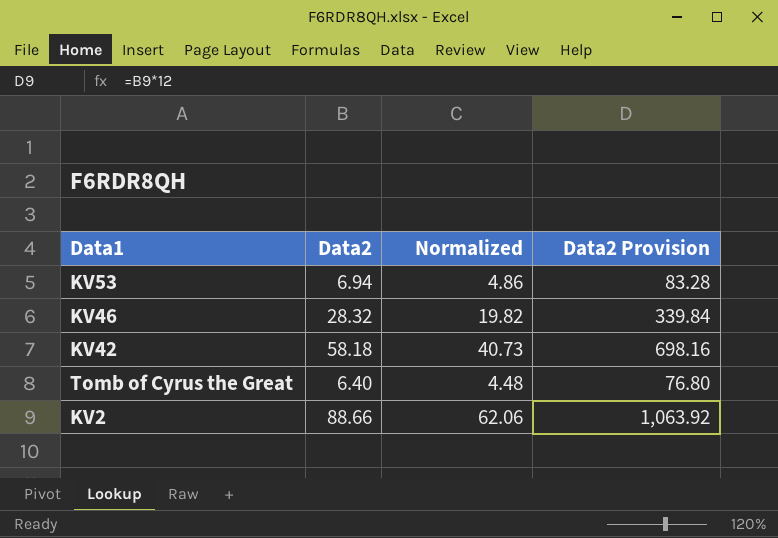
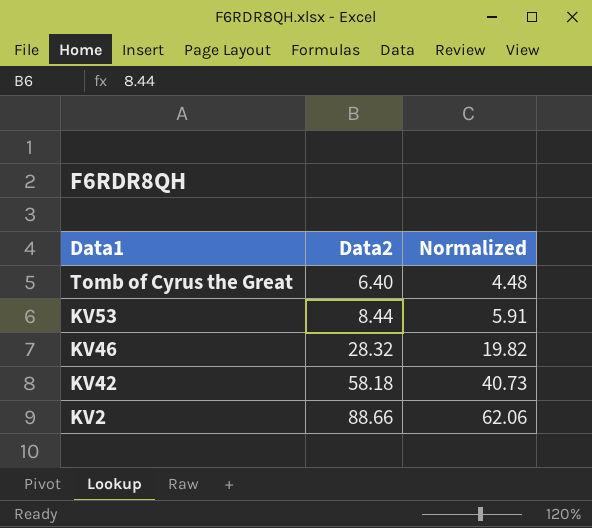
row order: none -> Data1 descending
column Data2 Provision | formula: [Data2] * 12 -> none
KV53 | Data2: 6.94 -> 8.44
KV53 | Normalized: 4.86 -> 5.91

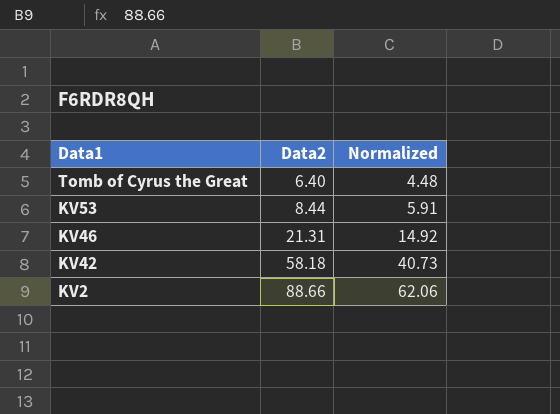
KV46 | Data2: 28.32 -> 21.31
KV46 | Normalized: 19.82 -> 14.92

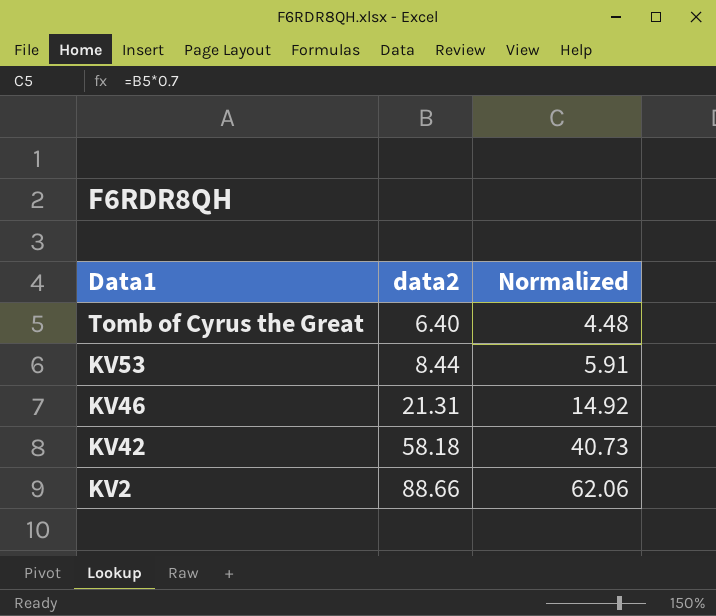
column name: Data2 -> data2

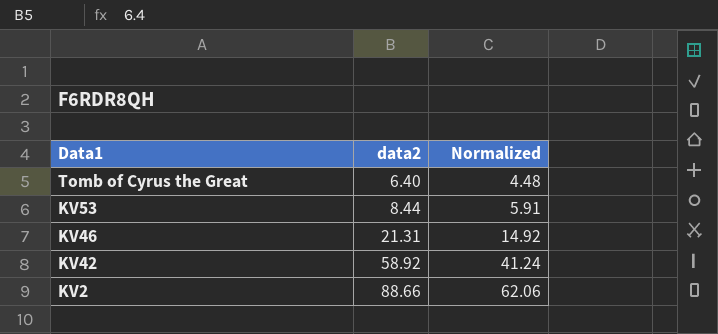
KV42 | data2: 58.18 -> 58.92
KV42 | Normalized: 40.73 -> 41.24

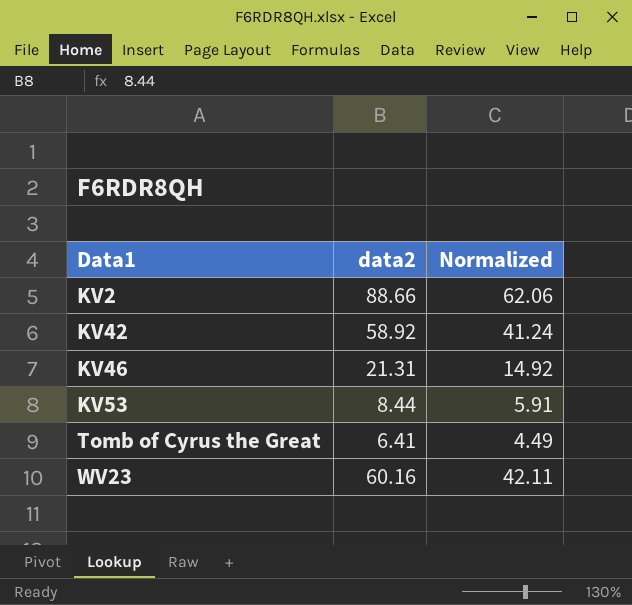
row order: Data1 descending -> Data1 ascending
Tomb of Cyrus the Great | data2: 6.40 -> 6.41
Tomb of Cyrus the Great | Normalized: 4.48 -> 4.49
row WV23: none -> 60.16 | 42.11

